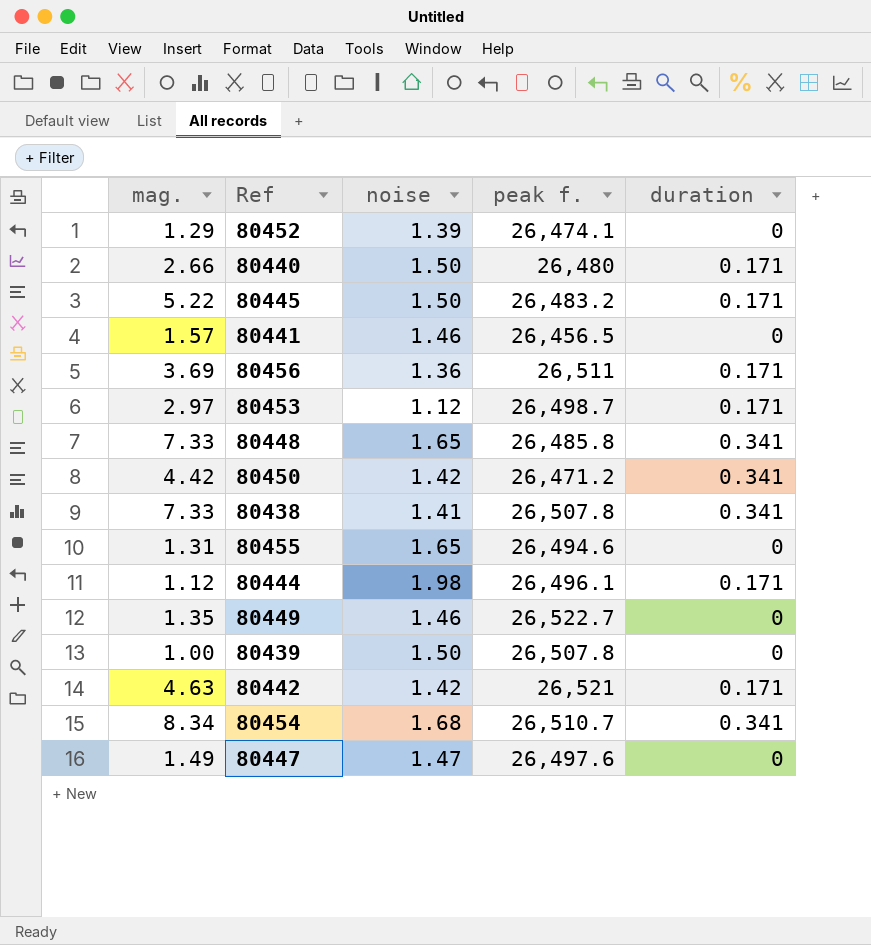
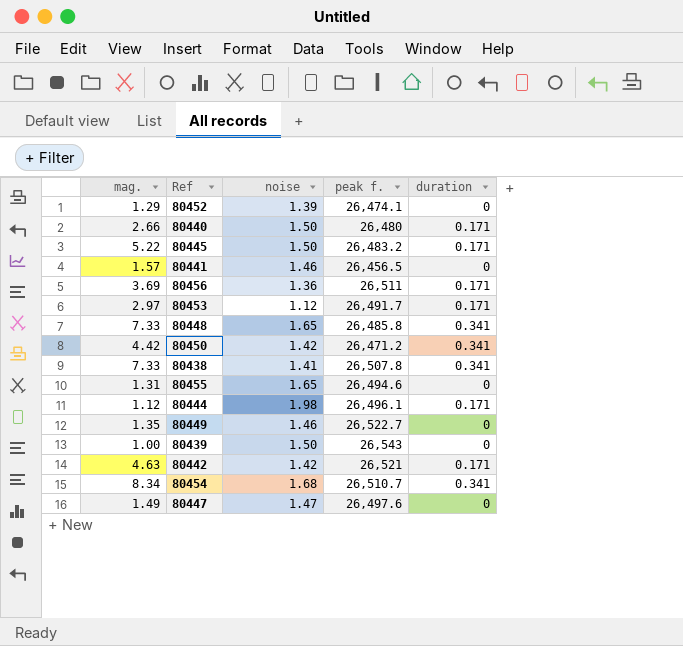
80453 | peak f.: 26,498.7 -> 26,491.7
80439 | peak f.: 26,507.8 -> 26,543

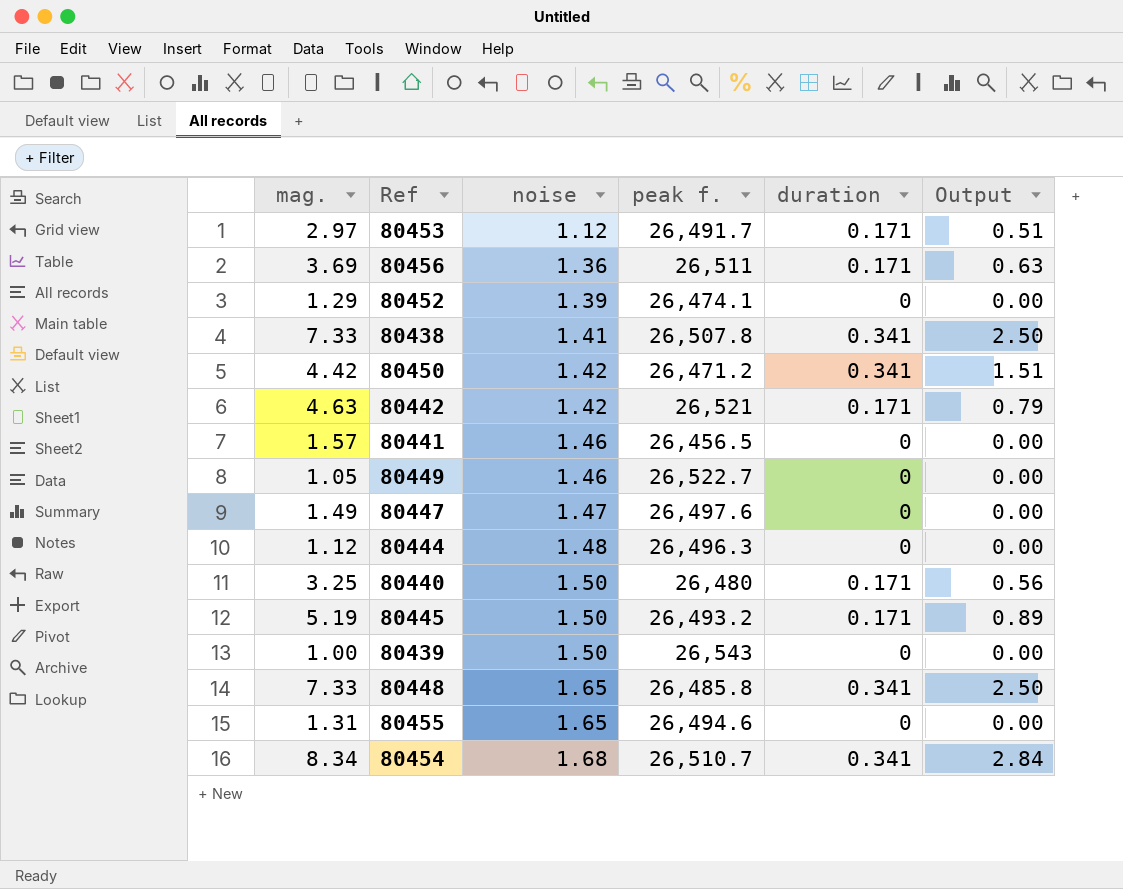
row order: none -> noise ascending
column Output | formula: none -> [mag.] * [duration]
80449 | mag.: 1.35 -> 1.05
80444 | noise: 1.98 -> 1.48
80444 | peak f.: 26,496.1 -> 26,496.3
80444 | duration: 0.171 -> 0
80440 | mag.: 2.66 -> 3.25
80445 | mag.: 5.22 -> 5.19
80445 | peak f.: 26,483.2 -> 26,493.2

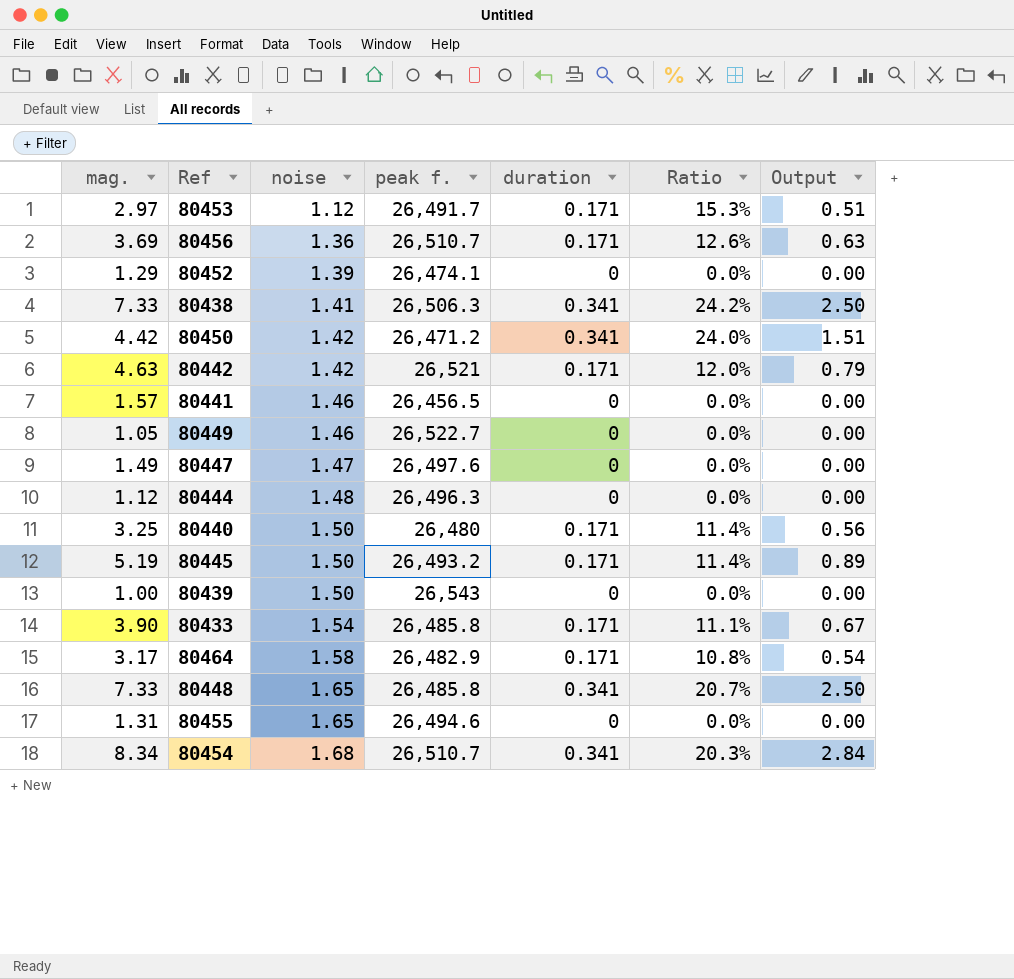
column Ratio | formula: none -> [duration] / [noise]
80456 | peak f.: 26,511 -> 26,510.7
80438 | peak f.: 26,507.8 -> 26,506.3
row 80433: none -> 3.90 | 1.54 | 26,485.8 | 0.171 | 11.1% | 0.67
row 80464: none -> 3.17 | 1.58 | 26,482.9 | 0.171 | 10.8% | 0.54

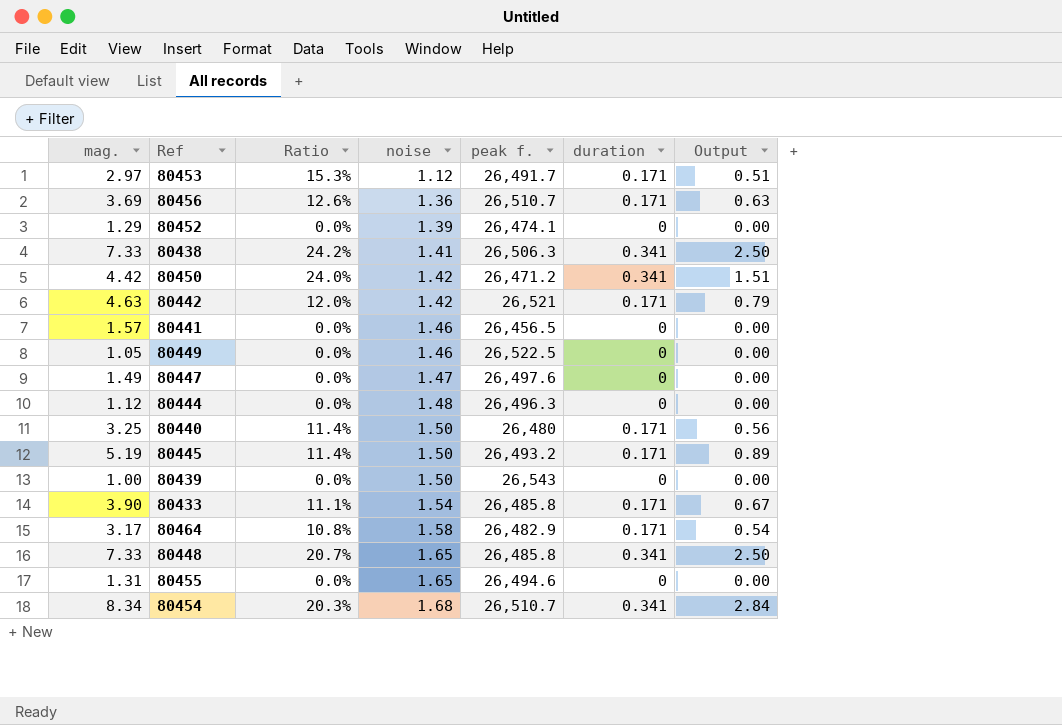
column Ratio | position: 6 -> 3
80449 | peak f.: 26,522.7 -> 26,522.5

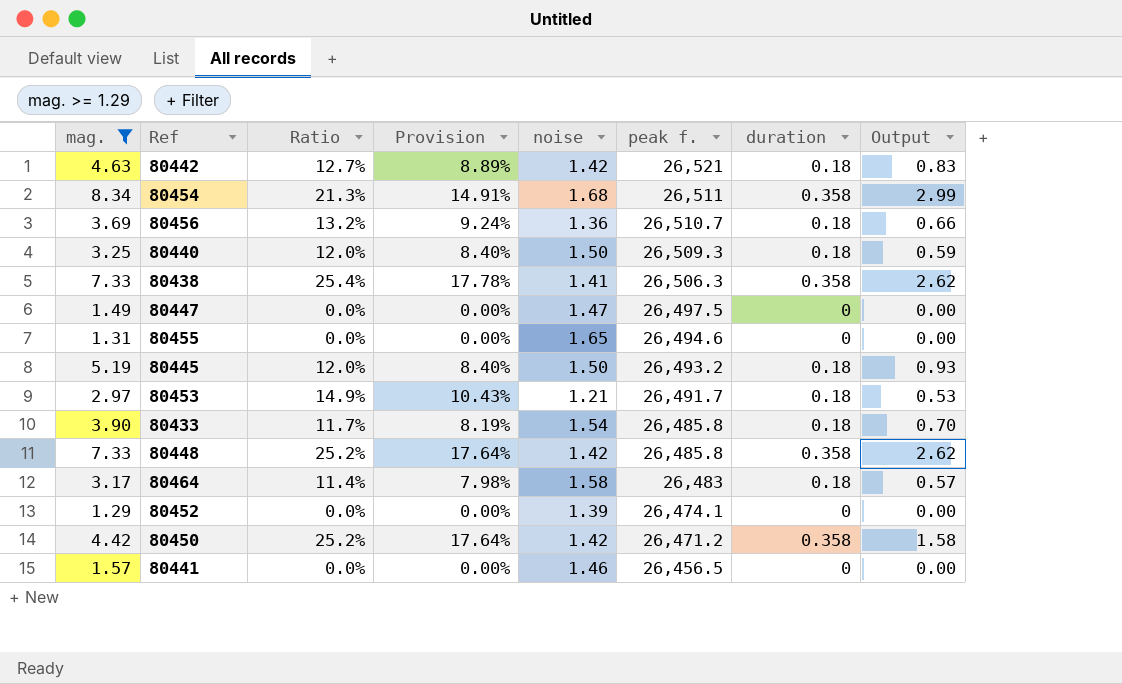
filter: none -> mag. >= 1.29
row order: noise ascending -> peak f. descending
column Provision | formula: none -> [Ratio] * 0.7
80442 | Ratio: 12.0% -> 12.7%
80442 | duration: 0.171 -> 0.18
80442 | Output: 0.79 -> 0.83
80454 | Ratio: 20.3% -> 21.3%
80454 | peak f.: 26,510.7 -> 26,511
80454 | duration: 0.341 -> 0.358
80454 | Output: 2.84 -> 2.99
80456 | Ratio: 12.6% -> 13.2%
80456 | duration: 0.171 -> 0.18
80456 | Output: 0.63 -> 0.66
80440 | Ratio: 11.4% -> 12.0%
80440 | peak f.: 26,480 -> 26,509.3
80440 | duration: 0.171 -> 0.18
80440 | Output: 0.56 -> 0.59
80438 | Ratio: 24.2% -> 25.4%
80438 | duration: 0.341 -> 0.358
80438 | Output: 2.50 -> 2.62
80447 | peak f.: 26,497.6 -> 26,497.5
80445 | Ratio: 11.4% -> 12.0%
80445 | duration: 0.171 -> 0.18
80445 | Output: 0.89 -> 0.93
80453 | Ratio: 15.3% -> 14.9%
80453 | noise: 1.12 -> 1.21
80453 | duration: 0.171 -> 0.18
80453 | Output: 0.51 -> 0.53
80433 | Ratio: 11.1% -> 11.7%
80433 | duration: 0.171 -> 0.18
80433 | Output: 0.67 -> 0.70
80448 | Ratio: 20.7% -> 25.2%
80448 | noise: 1.65 -> 1.42
80448 | duration: 0.341 -> 0.358
80448 | Output: 2.50 -> 2.62
80464 | Ratio: 10.8% -> 11.4%
80464 | peak f.: 26,482.9 -> 26,483
80464 | duration: 0.171 -> 0.18
80464 | Output: 0.54 -> 0.57
80450 | Ratio: 24.0% -> 25.2%
80450 | duration: 0.341 -> 0.358
80450 | Output: 1.51 -> 1.58

